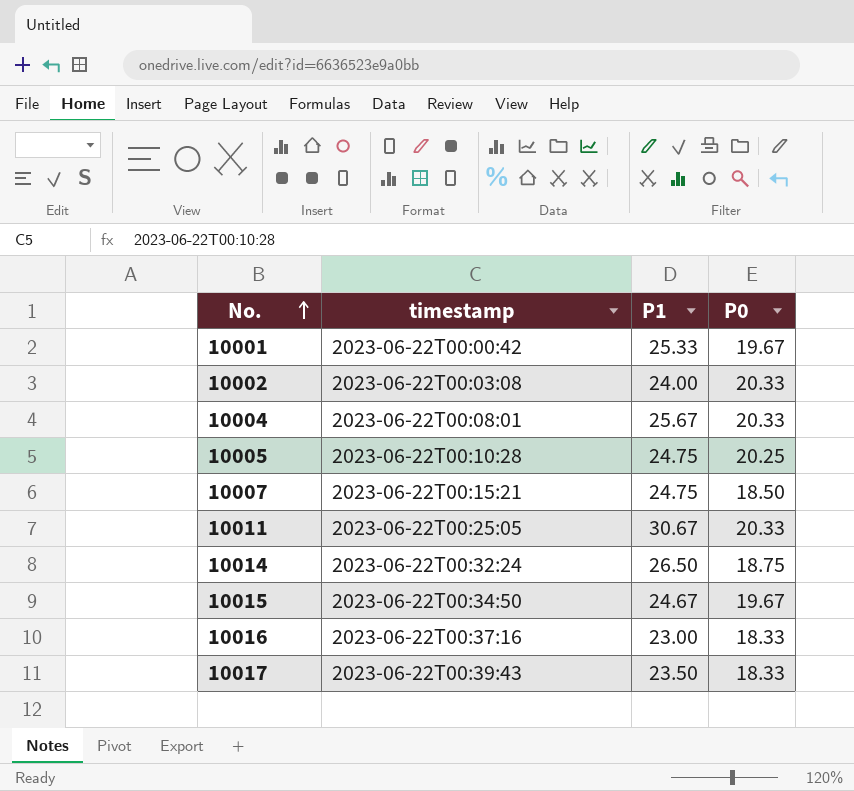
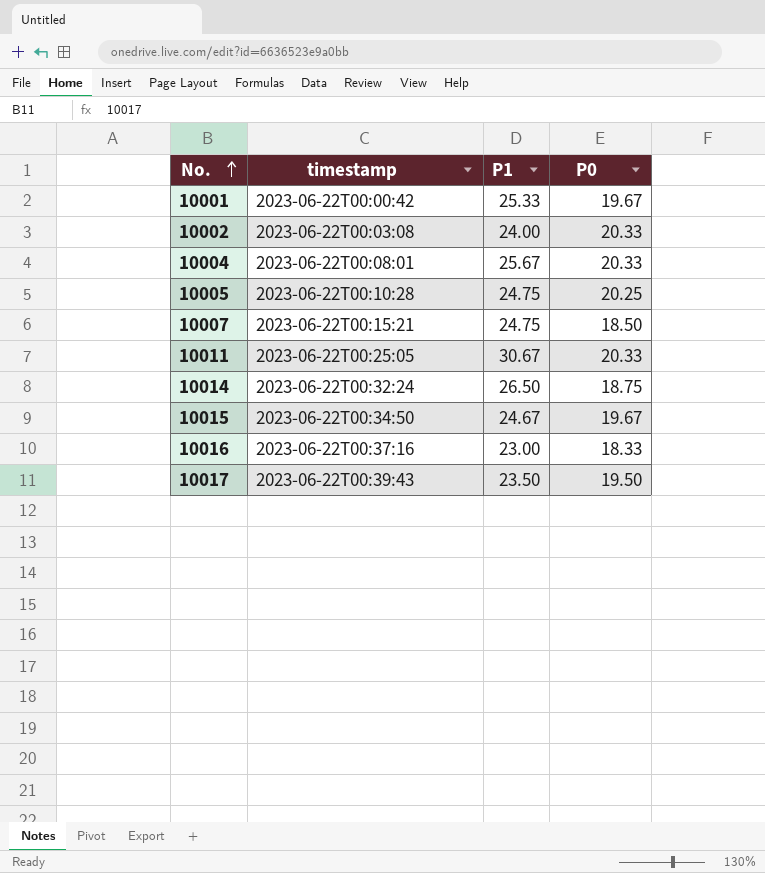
10017 | P0: 18.33 -> 19.50

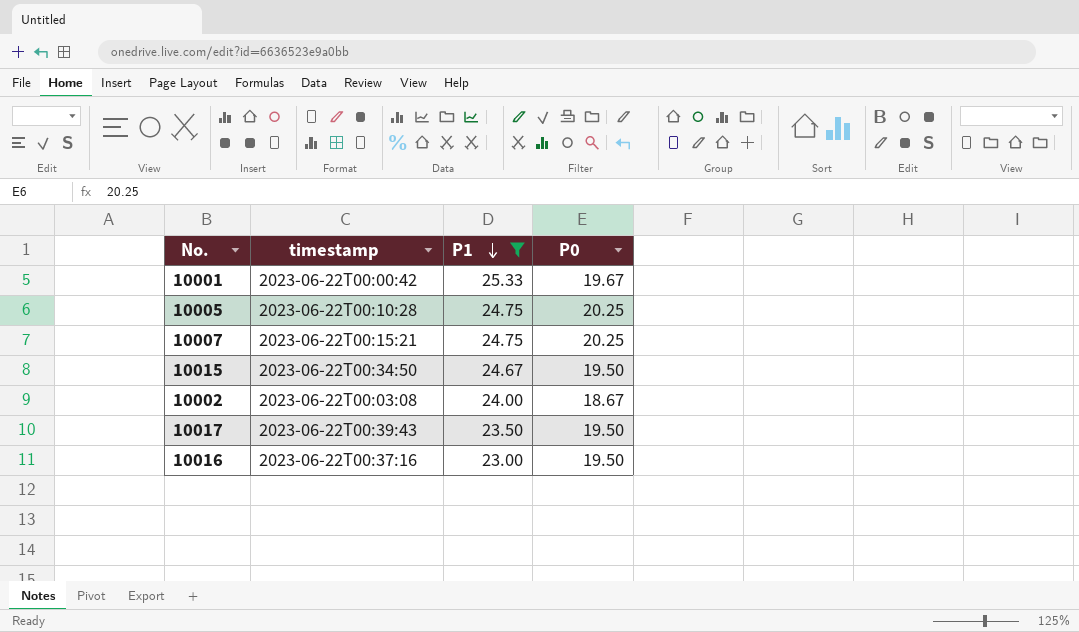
filter: none -> P1 <= 25.33
row order: No. ascending -> P1 descending
10007 | P0: 18.50 -> 20.25
10015 | P0: 19.67 -> 19.50
10002 | P0: 20.33 -> 18.67
10016 | P0: 18.33 -> 19.50

